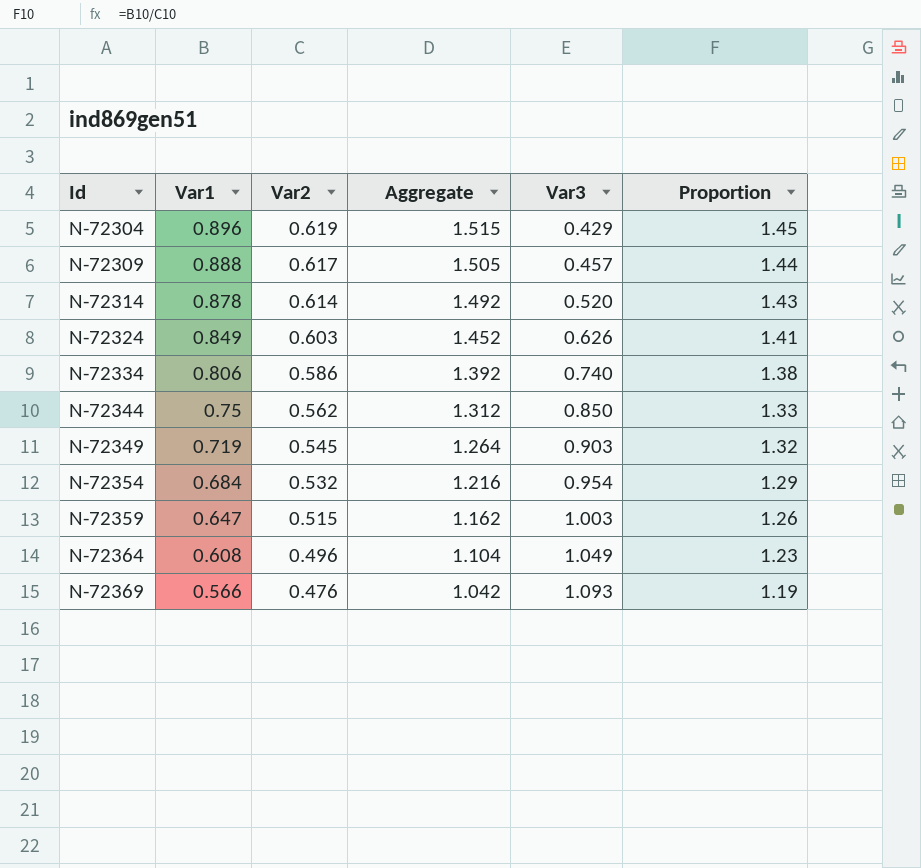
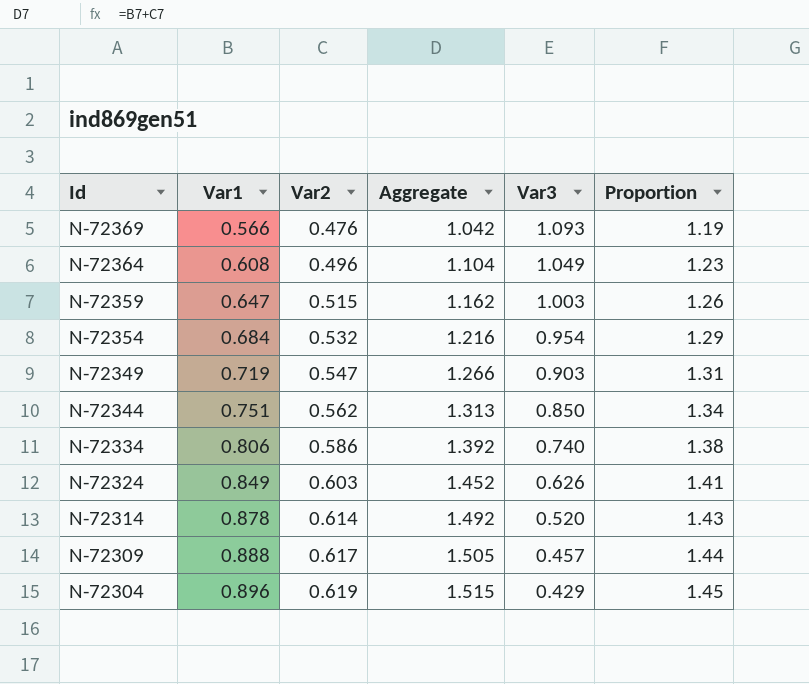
row order: Id ascending -> Id descending
N-72349 | Var2: 0.545 -> 0.547
N-72349 | Aggregate: 1.264 -> 1.266
N-72349 | Proportion: 1.32 -> 1.31
N-72344 | Var1: 0.75 -> 0.751
N-72344 | Aggregate: 1.312 -> 1.313
N-72344 | Proportion: 1.33 -> 1.34

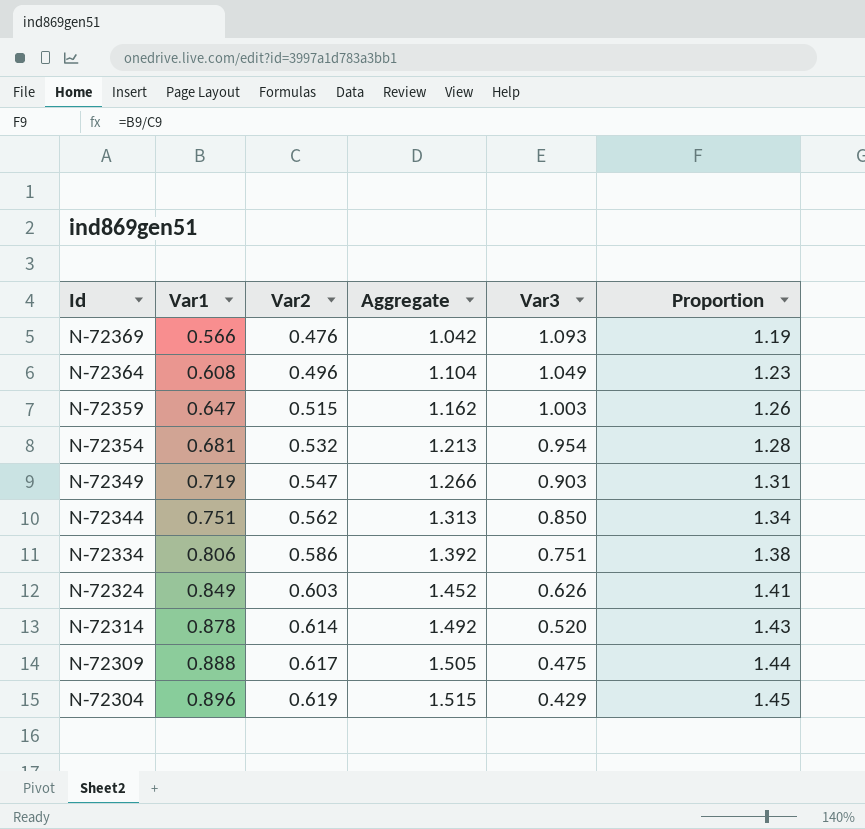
N-72354 | Var1: 0.684 -> 0.681
N-72354 | Aggregate: 1.216 -> 1.213
N-72354 | Proportion: 1.29 -> 1.28
N-72334 | Var3: 0.740 -> 0.751
N-72309 | Var3: 0.457 -> 0.475

